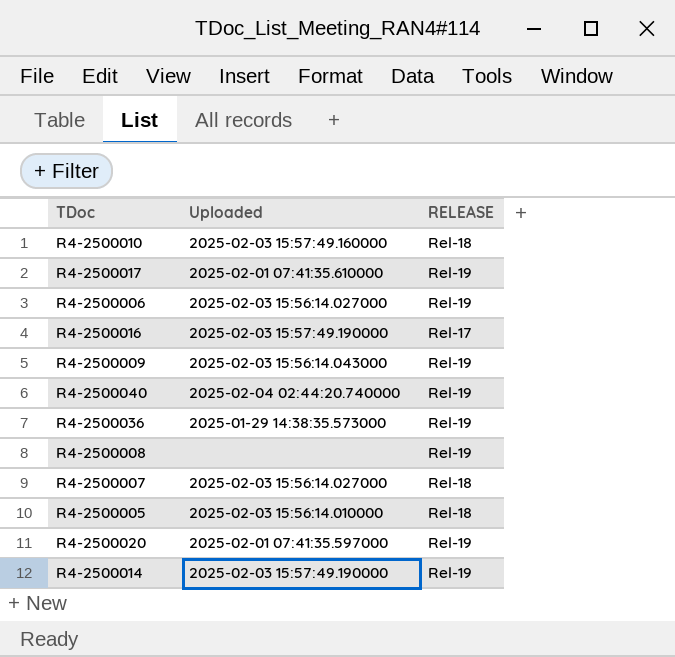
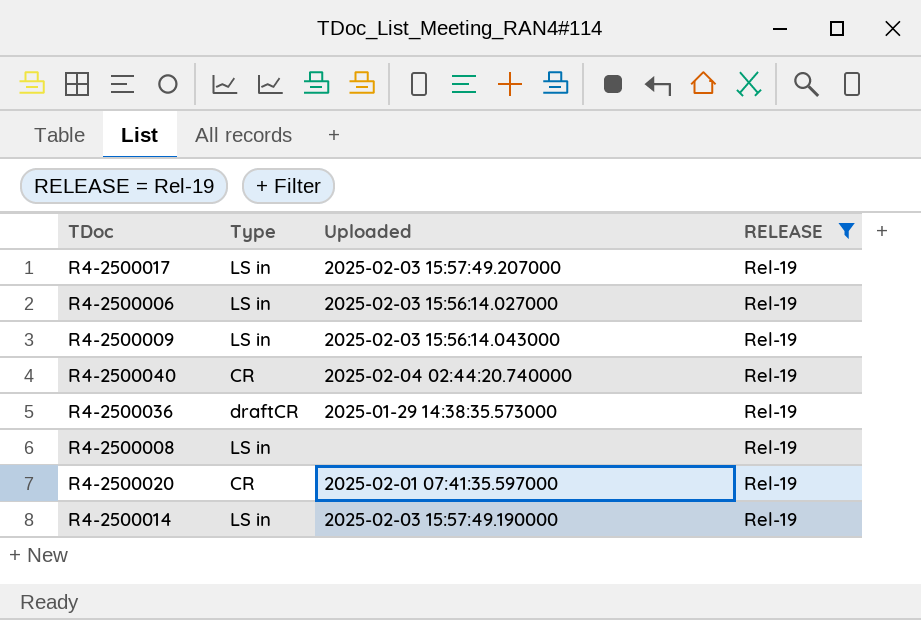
filter: none -> RELEASE = Rel-19
column Type | position: none -> 2
R4-2500017 | Uploaded: 2025-02-01 07:41:35.610000 -> 2025-02-03 15:57:49.207000

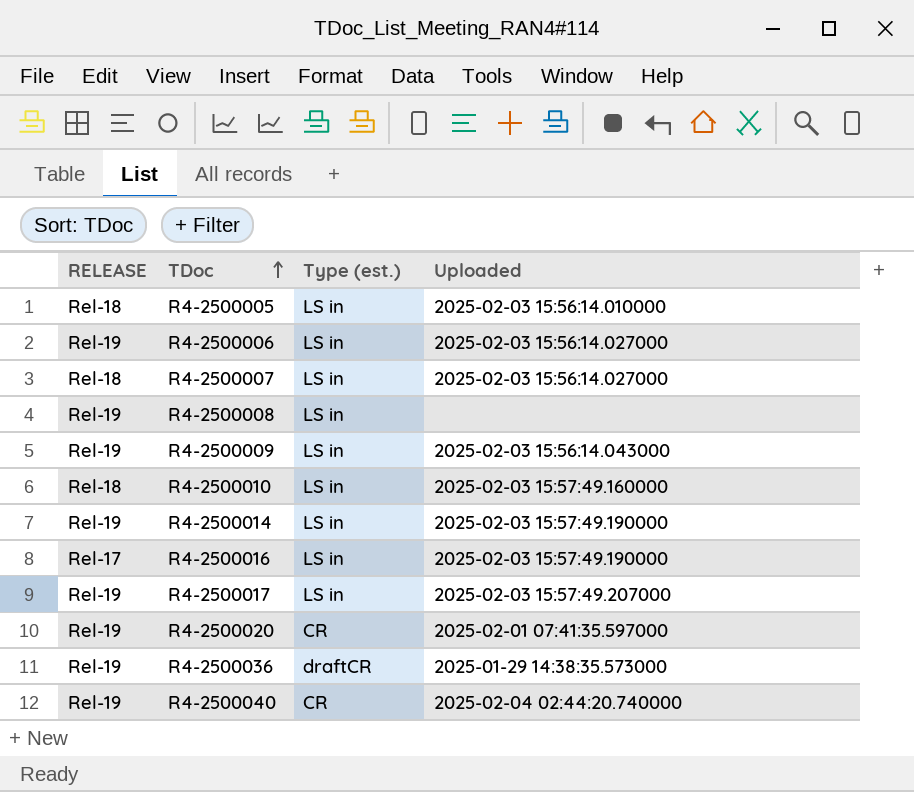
filter: RELEASE = Rel-19 -> none
row order: none -> TDoc ascending
column RELEASE | position: 4 -> 1
column name: Type -> Type (est.)

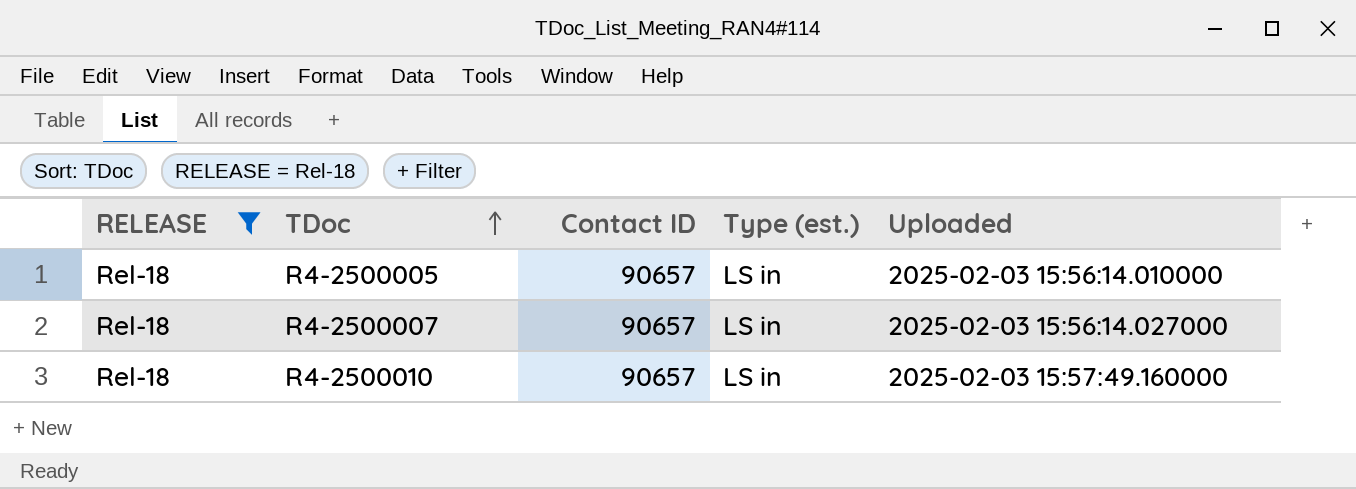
filter: none -> RELEASE = Rel-18
column Contact ID | position: none -> 3

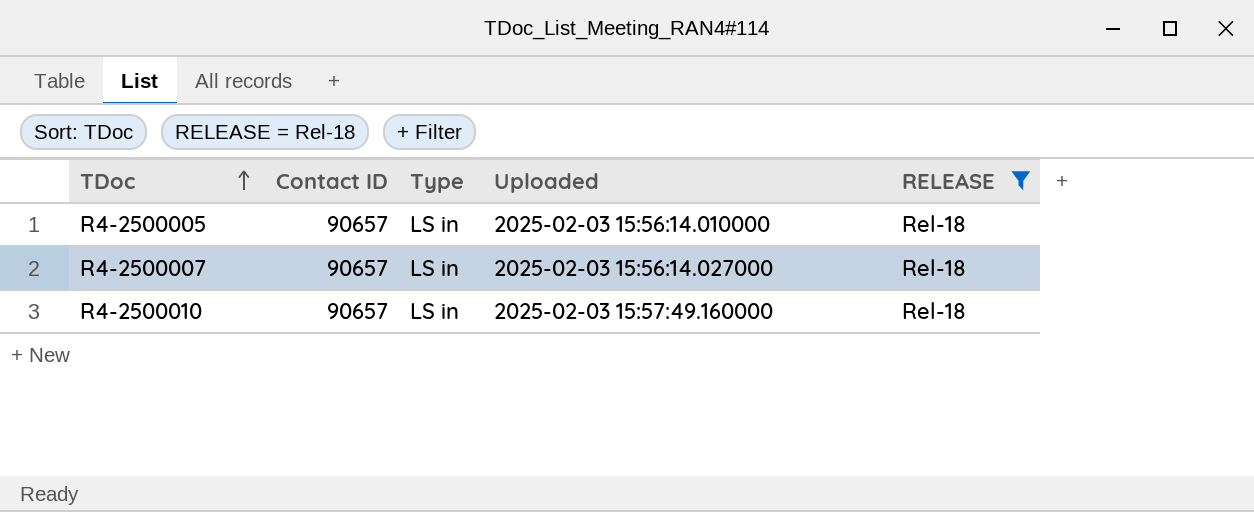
column name: Type (est.) -> Type
column RELEASE | position: 1 -> 5

